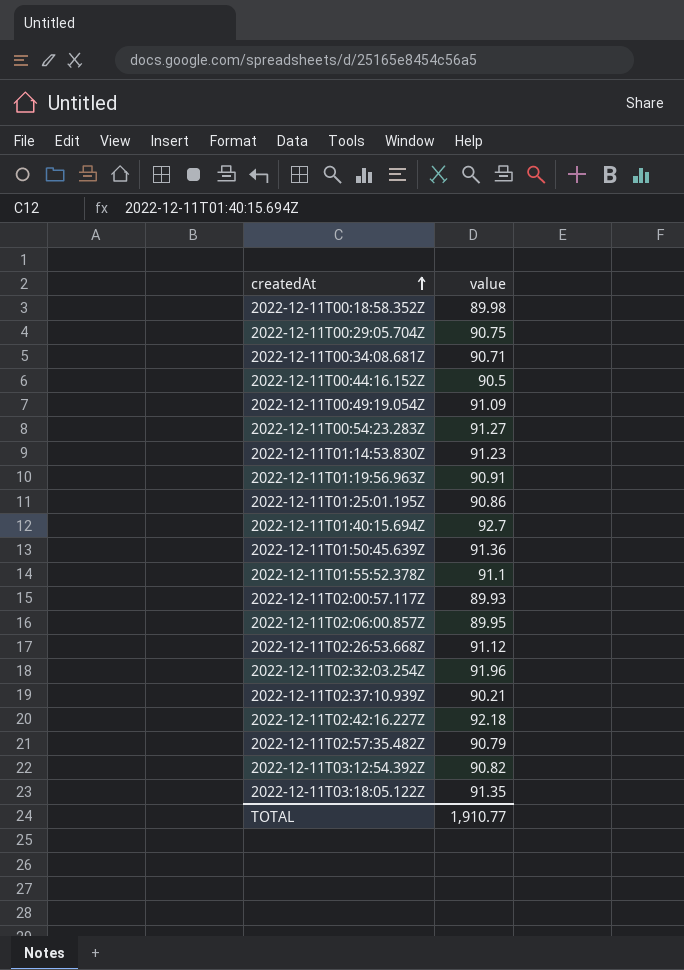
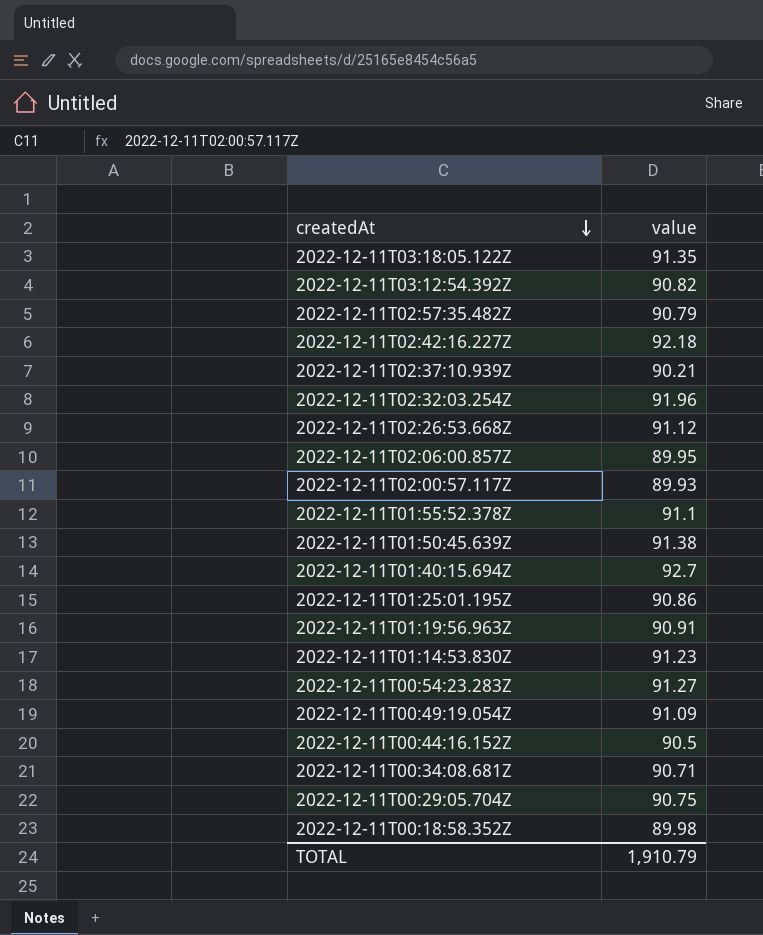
row order: createdAt ascending -> createdAt descending
2022-12-11T01:50:45.639Z | value: 91.36 -> 91.38
TOTAL | value: 1,910.77 -> 1,910.79

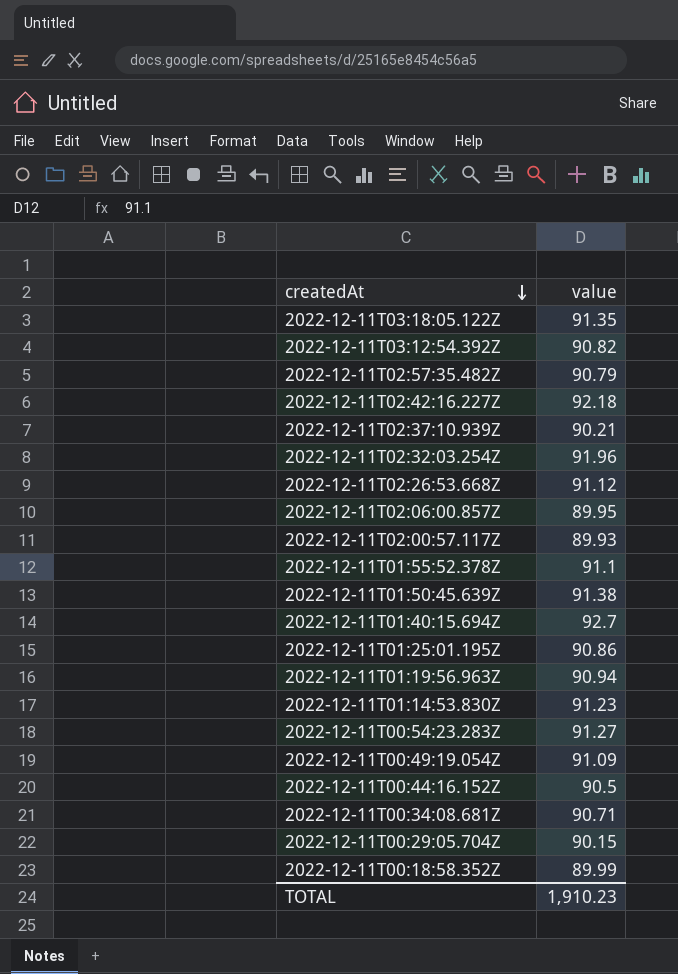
2022-12-11T01:19:56.963Z | value: 90.91 -> 90.94
2022-12-11T00:29:05.704Z | value: 90.75 -> 90.15
2022-12-11T00:18:58.352Z | value: 89.98 -> 89.99
TOTAL | value: 1,910.79 -> 1,910.23

